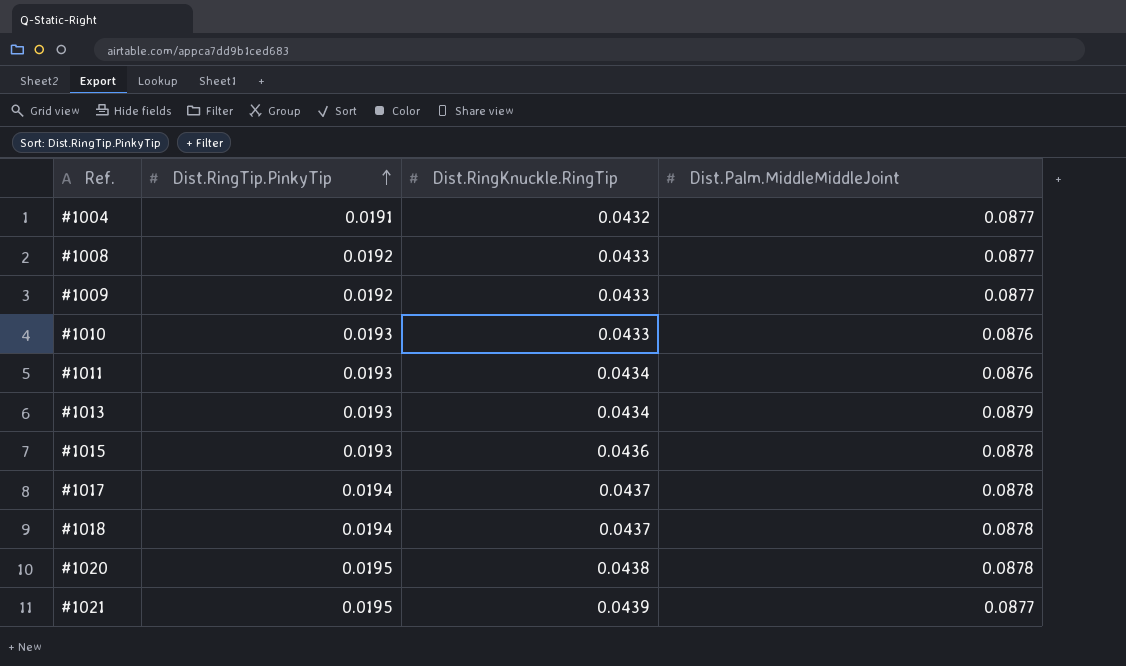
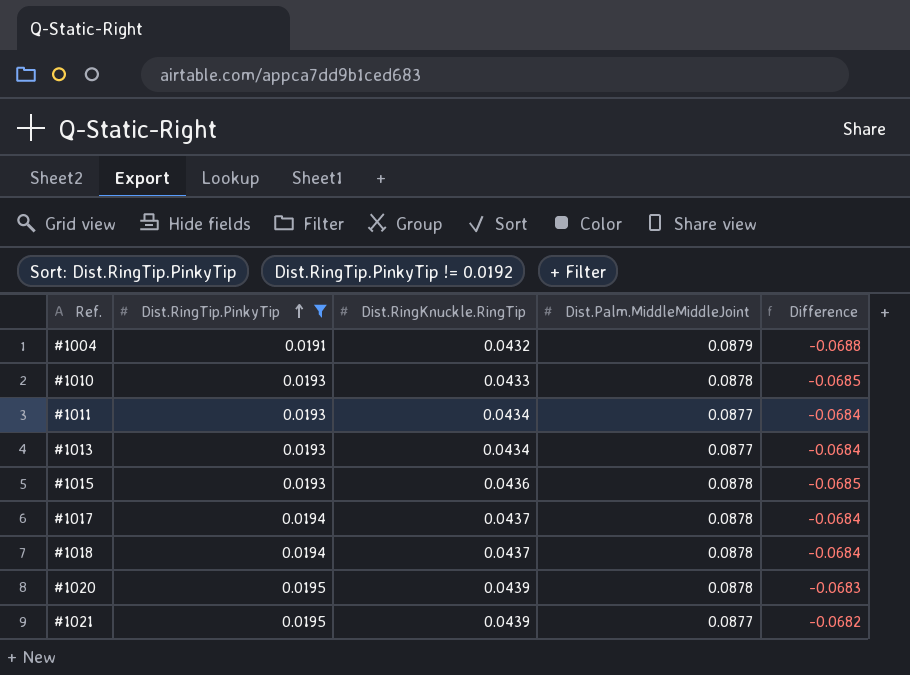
filter: none -> Dist.RingTip.PinkyTip != 0.0192
column Difference | formula: none -> [Dist.RingTip.PinkyTip] - [Dist.Palm.MiddleMiddleJoint]
#1004 | Dist.Palm.MiddleMiddleJoint: 0.0877 -> 0.0879
#1010 | Dist.Palm.MiddleMiddleJoint: 0.0876 -> 0.0878
#1011 | Dist.Palm.MiddleMiddleJoint: 0.0876 -> 0.0877
#1013 | Dist.Palm.MiddleMiddleJoint: 0.0879 -> 0.0877
#1020 | Dist.RingKnuckle.RingTip: 0.0438 -> 0.0439

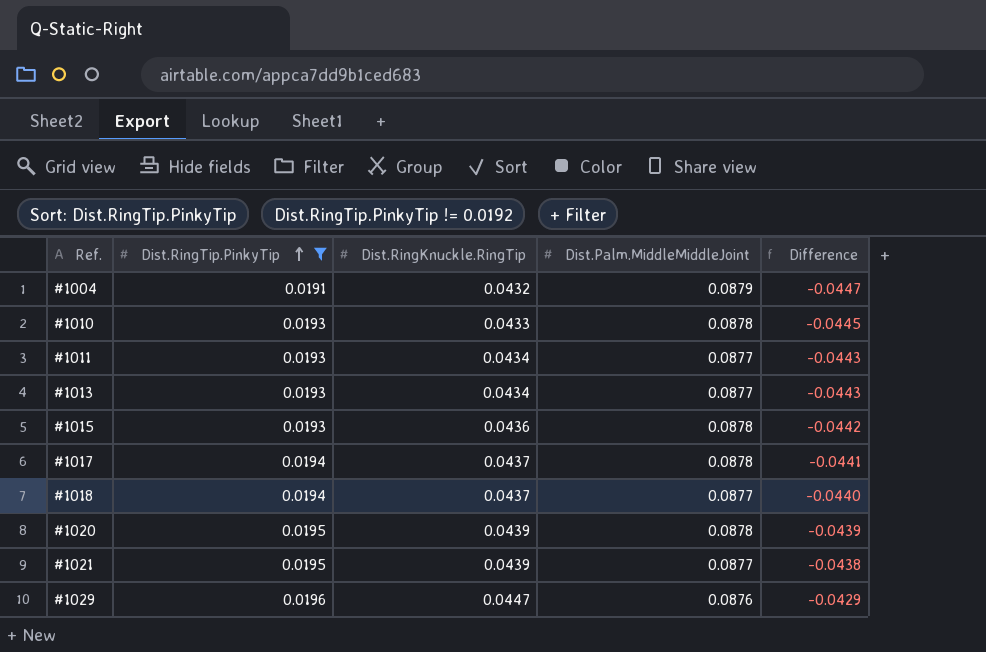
column Difference | formula: [Dist.RingTip.PinkyTip] - [Dist.Palm.MiddleMiddleJoint] -> [Dist.RingKnuckle.RingTip] - [Dist.Palm.MiddleMiddleJoint]
#1018 | Dist.Palm.MiddleMiddleJoint: 0.0878 -> 0.0877
row #1029: none -> 0.0196 | 0.0447 | 0.0876 | -0.0429

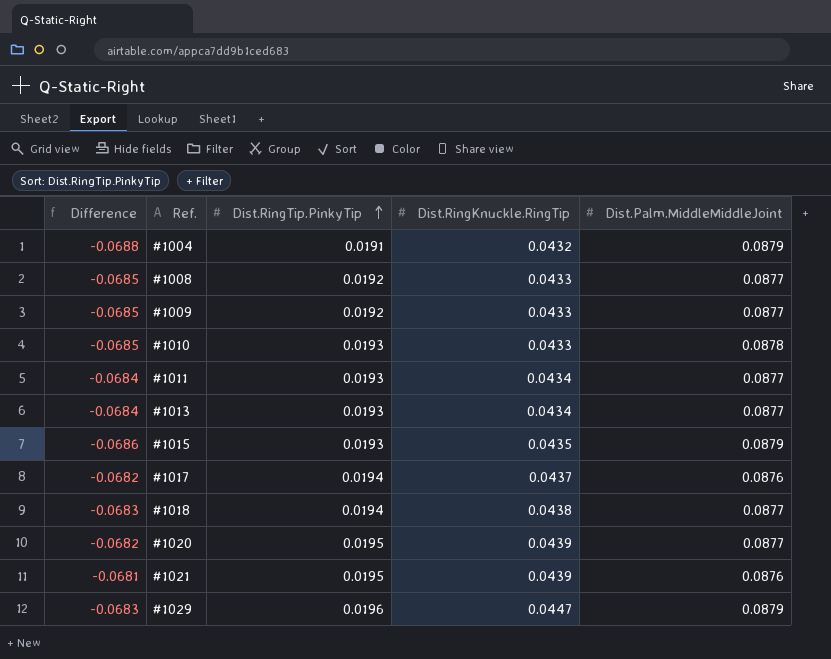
filter: Dist.RingTip.PinkyTip != 0.0192 -> none
column Difference | formula: [Dist.RingKnuckle.RingTip] - [Dist.Palm.MiddleMiddleJoint] -> [Dist.RingTip.PinkyTip] - [Dist.Palm.MiddleMiddleJoint]
column Difference | position: 5 -> 1
#1015 | Dist.RingKnuckle.RingTip: 0.0436 -> 0.0435
#1015 | Dist.Palm.MiddleMiddleJoint: 0.0878 -> 0.0879
#1017 | Dist.Palm.MiddleMiddleJoint: 0.0878 -> 0.0876
#1018 | Dist.RingKnuckle.RingTip: 0.0437 -> 0.0438
#1020 | Dist.Palm.MiddleMiddleJoint: 0.0878 -> 0.0877
#1021 | Dist.Palm.MiddleMiddleJoint: 0.0877 -> 0.0876
#1029 | Dist.Palm.MiddleMiddleJoint: 0.0876 -> 0.0879

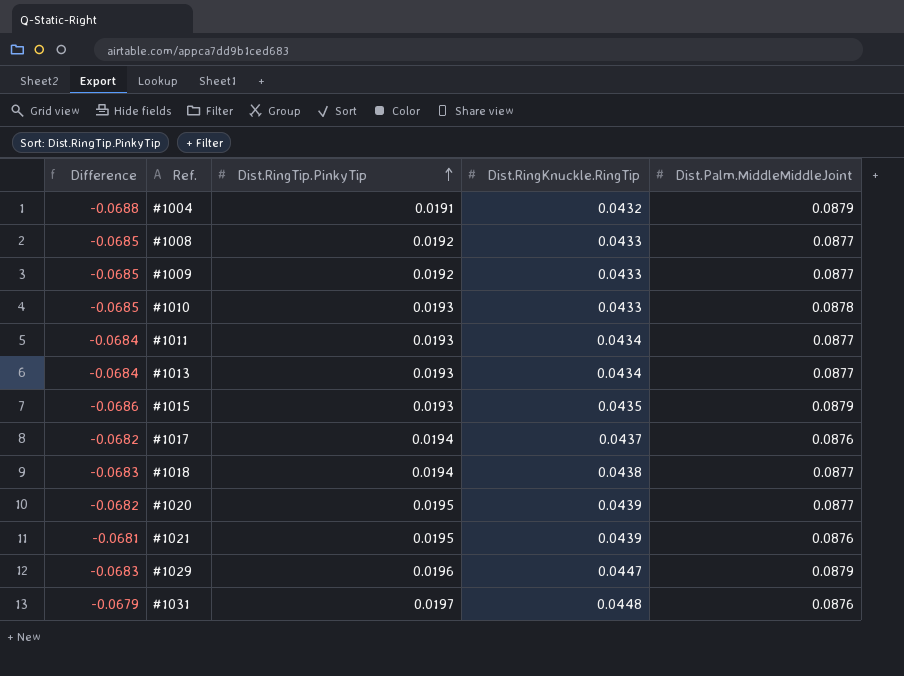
row #1031: none -> -0.0679 | 0.0197 | 0.0448 | 0.0876

